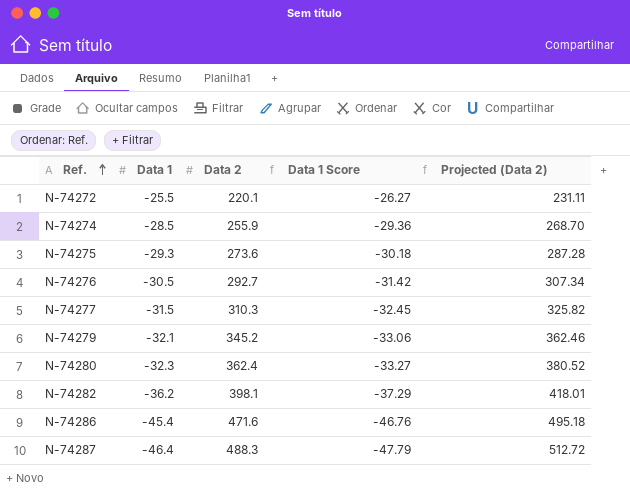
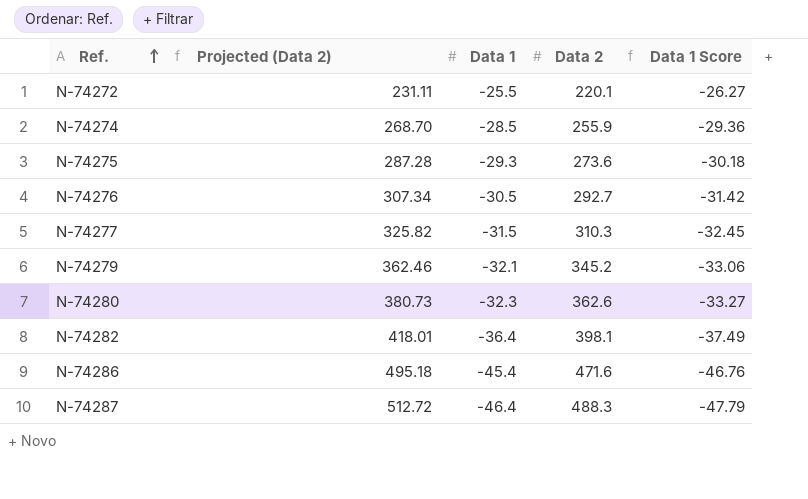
column Projected (Data 2) | position: 5 -> 2
N-74280 | Projected (Data 2): 380.52 -> 380.73
N-74280 | Data 2: 362.4 -> 362.6
N-74282 | Data 1: -36.2 -> -36.4
N-74282 | Data 1 Score: -37.29 -> -37.49

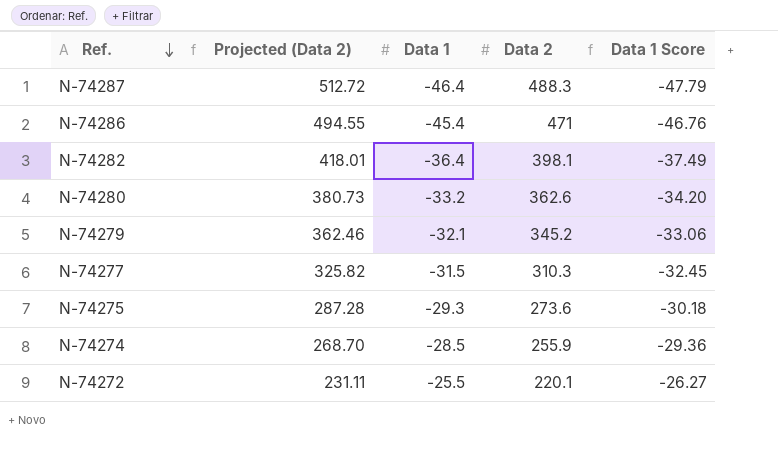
row order: Ref. ascending -> Ref. descending
row N-74276: 307.34 | -30.5 | 292.7 | -31.42 -> none
N-74286 | Projected (Data 2): 495.18 -> 494.55
N-74286 | Data 2: 471.6 -> 471
N-74280 | Data 1: -32.3 -> -33.2
N-74280 | Data 1 Score: -33.27 -> -34.20

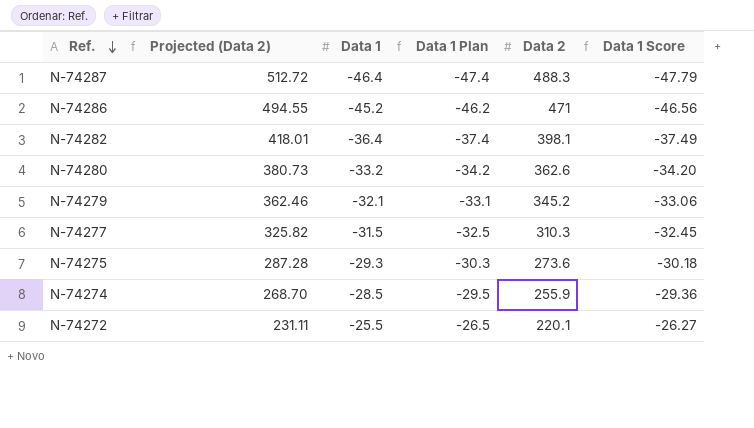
column Data 1 Plan | formula: none -> [Data 1] - 1
N-74286 | Data 1: -45.4 -> -45.2
N-74286 | Data 1 Score: -46.76 -> -46.56

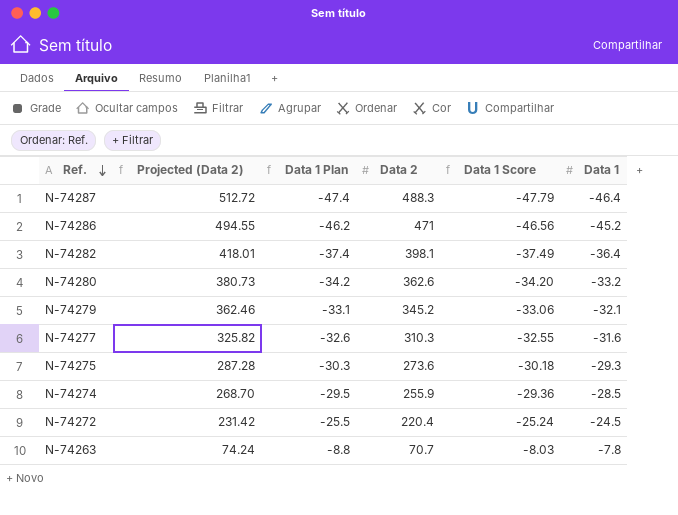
column Data 1 | position: 3 -> 6
N-74277 | Data 1 Plan: -32.5 -> -32.6
N-74277 | Data 1 Score: -32.45 -> -32.55
N-74277 | Data 1: -31.5 -> -31.6
N-74272 | Projected (Data 2): 231.11 -> 231.42
N-74272 | Data 1 Plan: -26.5 -> -25.5
N-74272 | Data 2: 220.1 -> 220.4
N-74272 | Data 1 Score: -26.27 -> -25.24
N-74272 | Data 1: -25.5 -> -24.5
row N-74263: none -> 74.24 | -8.8 | 70.7 | -8.03 | -7.8

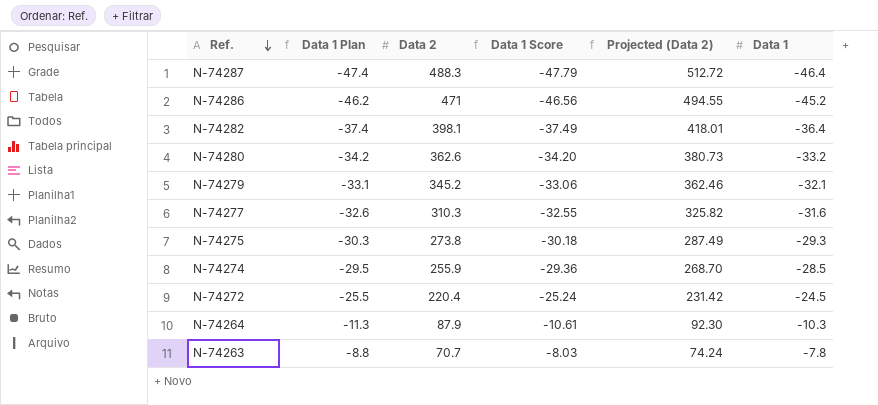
column Projected (Data 2) | position: 2 -> 5
N-74275 | Data 2: 273.6 -> 273.8
N-74275 | Projected (Data 2): 287.28 -> 287.49
row N-74264: none -> -11.3 | 87.9 | -10.61 | 92.30 | -10.3

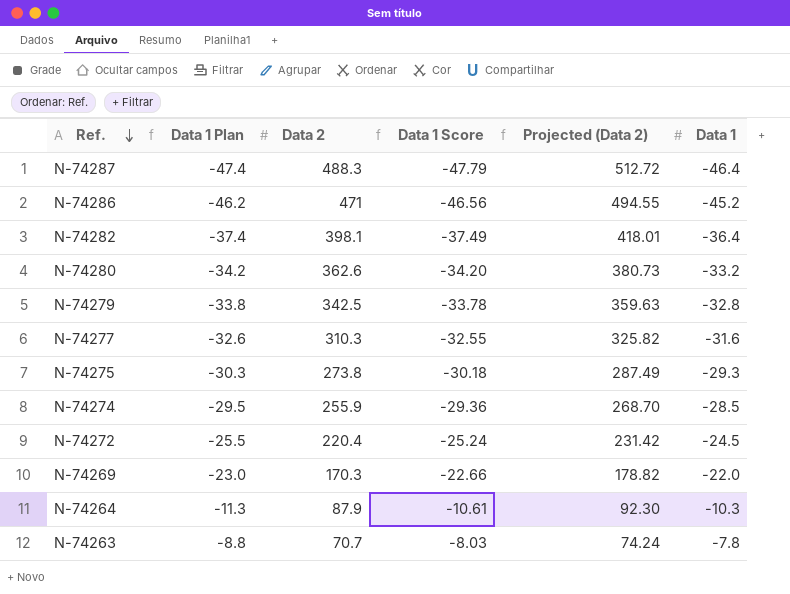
N-74279 | Data 1 Plan: -33.1 -> -33.8
N-74279 | Data 2: 345.2 -> 342.5
N-74279 | Data 1 Score: -33.06 -> -33.78
N-74279 | Projected (Data 2): 362.46 -> 359.63
N-74279 | Data 1: -32.1 -> -32.8
row N-74269: none -> -23.0 | 170.3 | -22.66 | 178.82 | -22.0

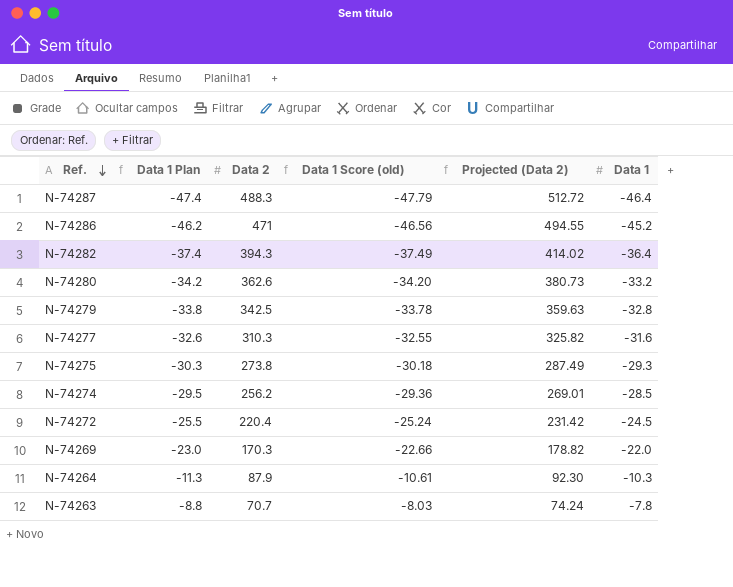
column name: Data 1 Score -> Data 1 Score (old)
N-74282 | Data 2: 398.1 -> 394.3
N-74282 | Projected (Data 2): 418.01 -> 414.02
N-74274 | Data 2: 255.9 -> 256.2
N-74274 | Projected (Data 2): 268.70 -> 269.01

